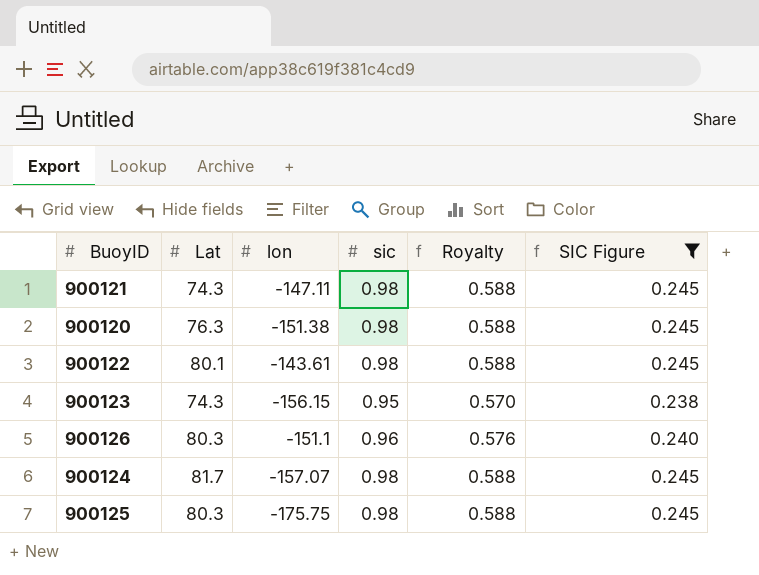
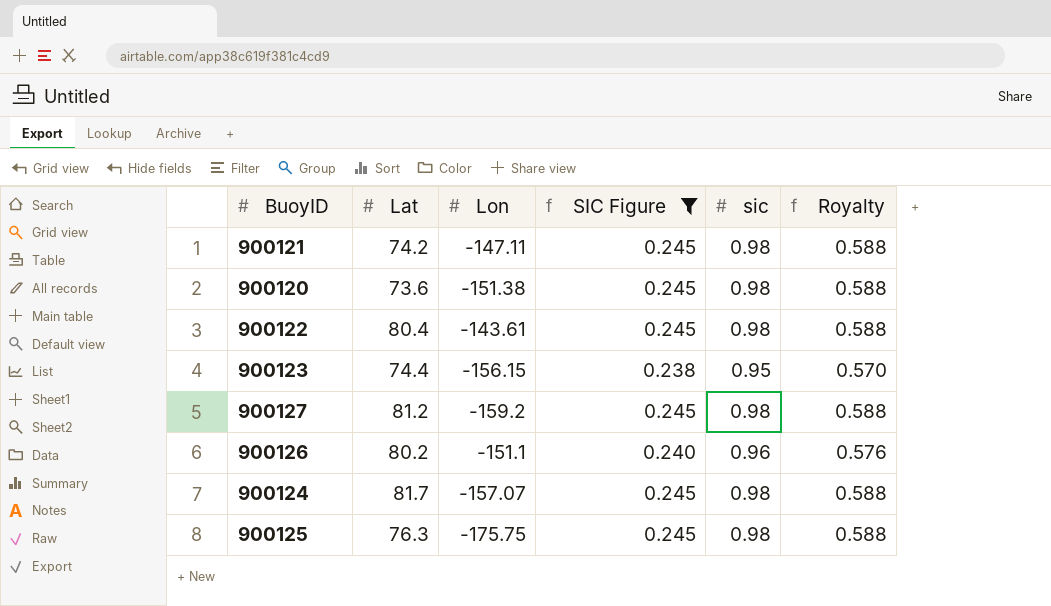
column name: lon -> Lon
column SIC Figure | position: 6 -> 4
900121 | Lat: 74.3 -> 74.2
900120 | Lat: 76.3 -> 73.6
900122 | Lat: 80.1 -> 80.4
900123 | Lat: 74.3 -> 74.4
row 900127: none -> 81.2 | -159.2 | 0.245 | 0.98 | 0.588
900126 | Lat: 80.3 -> 80.2
900125 | Lat: 80.3 -> 76.3

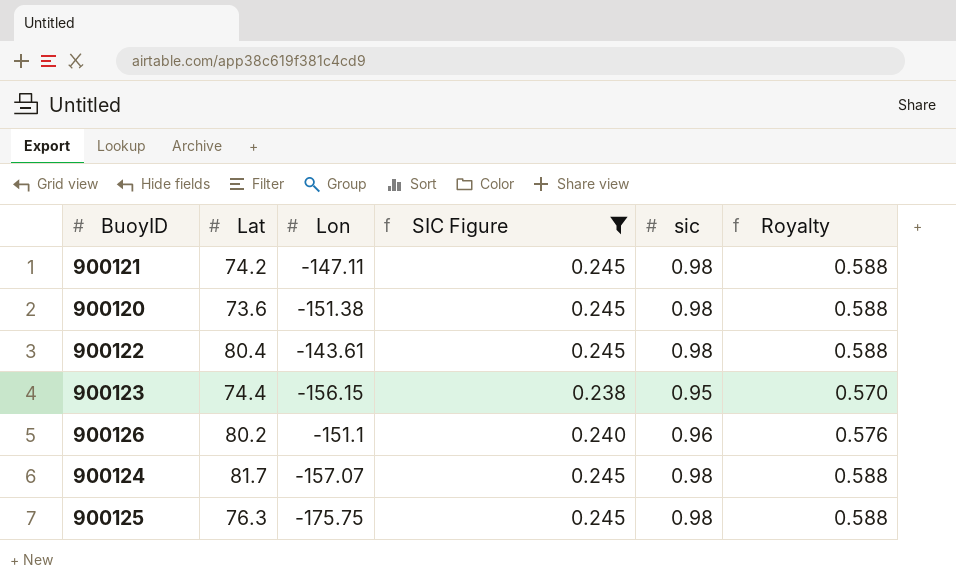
row 900127: 81.2 | -159.2 | 0.245 | 0.98 | 0.588 -> none

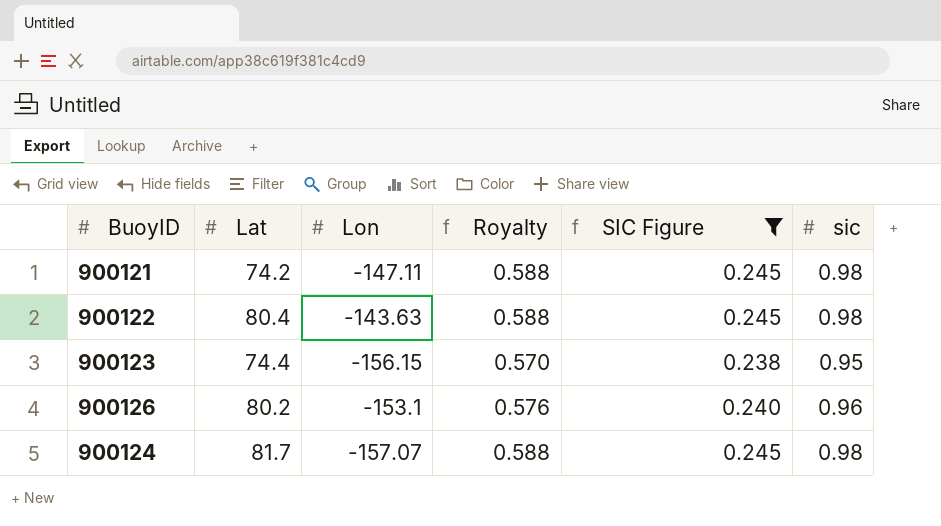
column Royalty | position: 6 -> 4
row 900120: 73.6 | -151.38 | 0.245 | 0.98 | 0.588 -> none
row 900125: 76.3 | -175.75 | 0.245 | 0.98 | 0.588 -> none
900122 | Lon: -143.61 -> -143.63
900126 | Lon: -151.1 -> -153.1

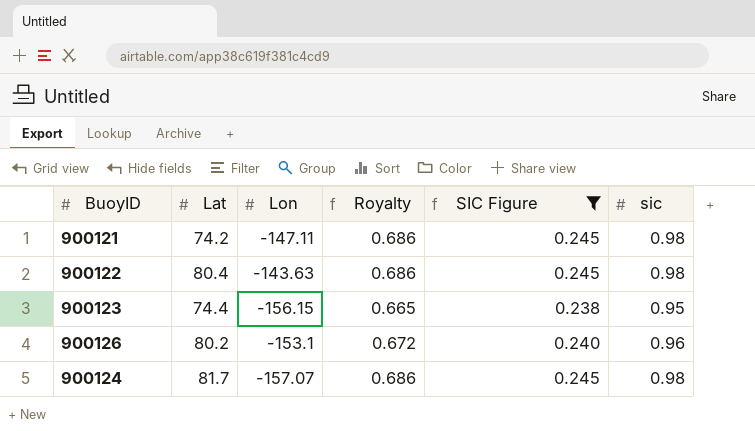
column Royalty | formula: [sic] * 0.6 -> [sic] * 0.7

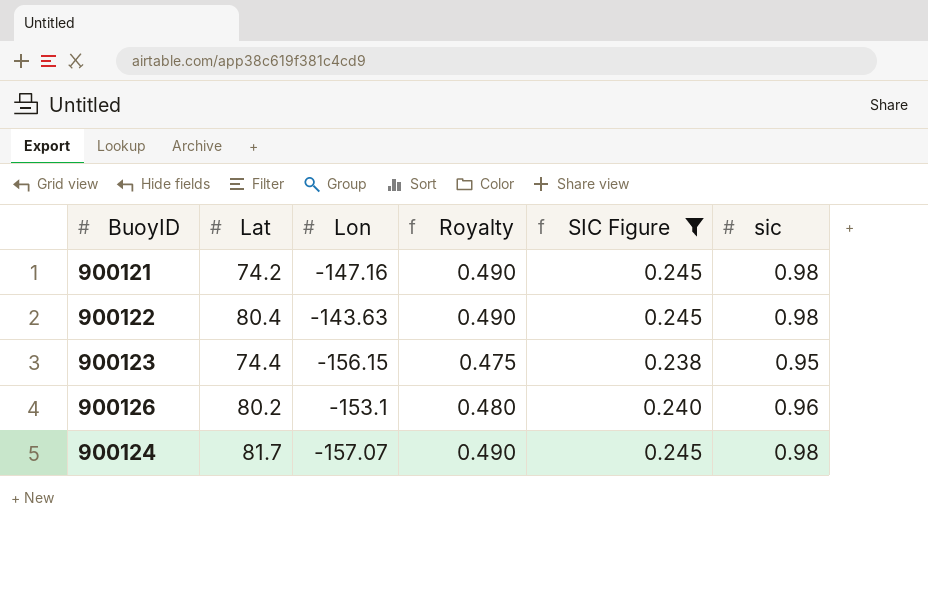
column Royalty | formula: [sic] * 0.7 -> [sic] * 0.5
900121 | Lon: -147.11 -> -147.16

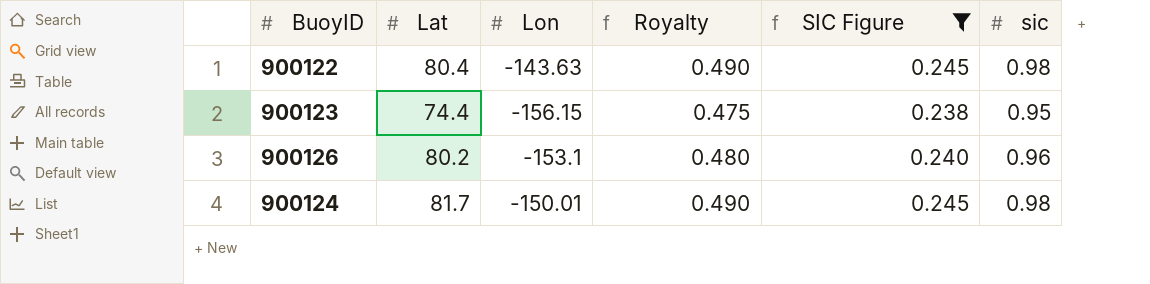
row 900121: 74.2 | -147.16 | 0.490 | 0.245 | 0.98 -> none
900124 | Lon: -157.07 -> -150.01

